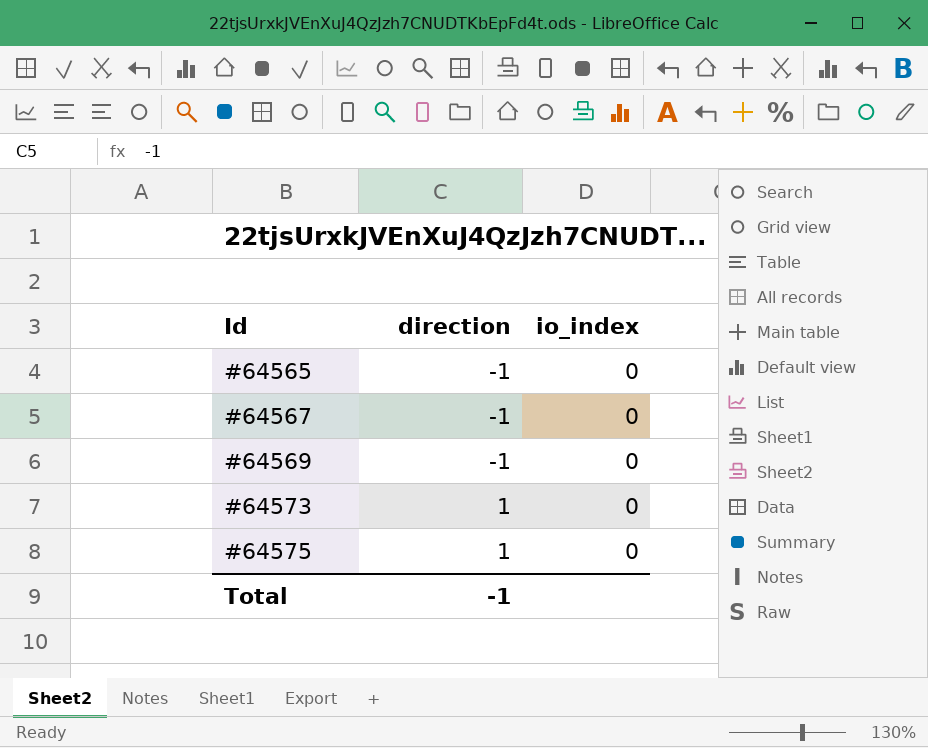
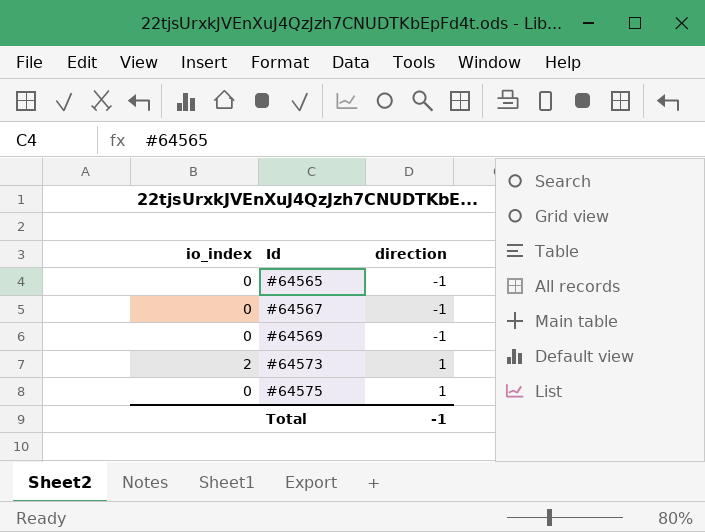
column io_index | position: 3 -> 1
#64573 | io_index: 0 -> 2

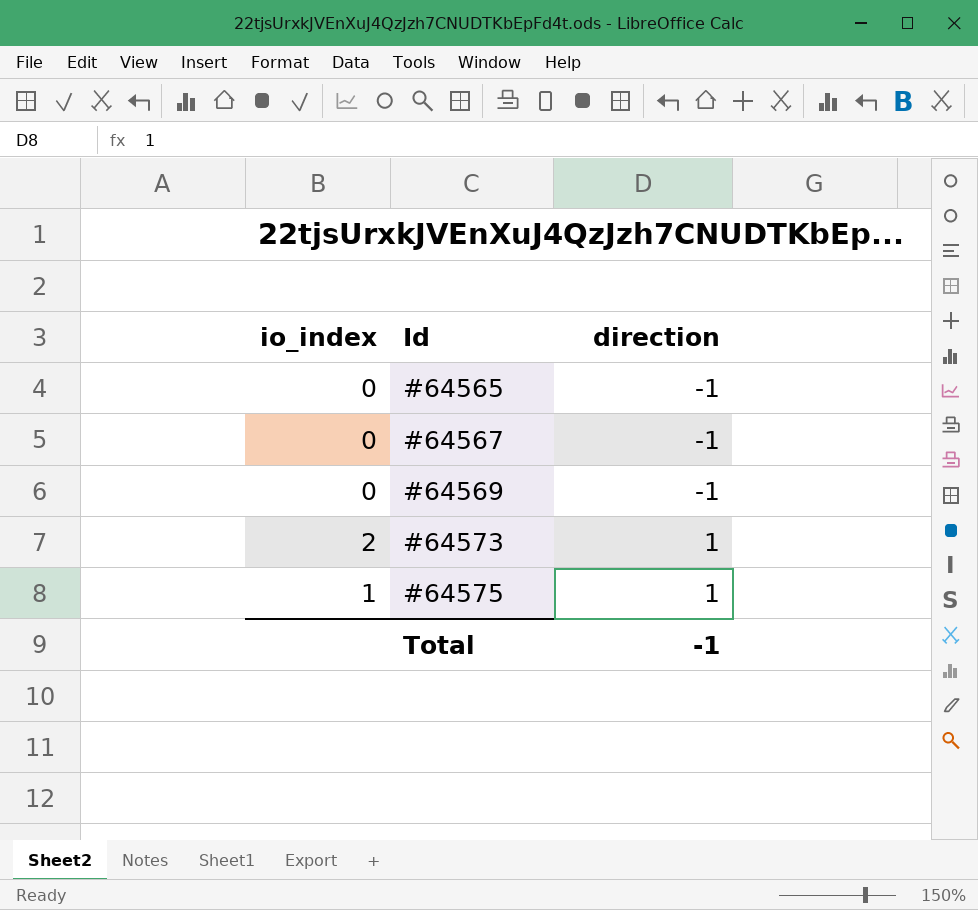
#64575 | io_index: 0 -> 1

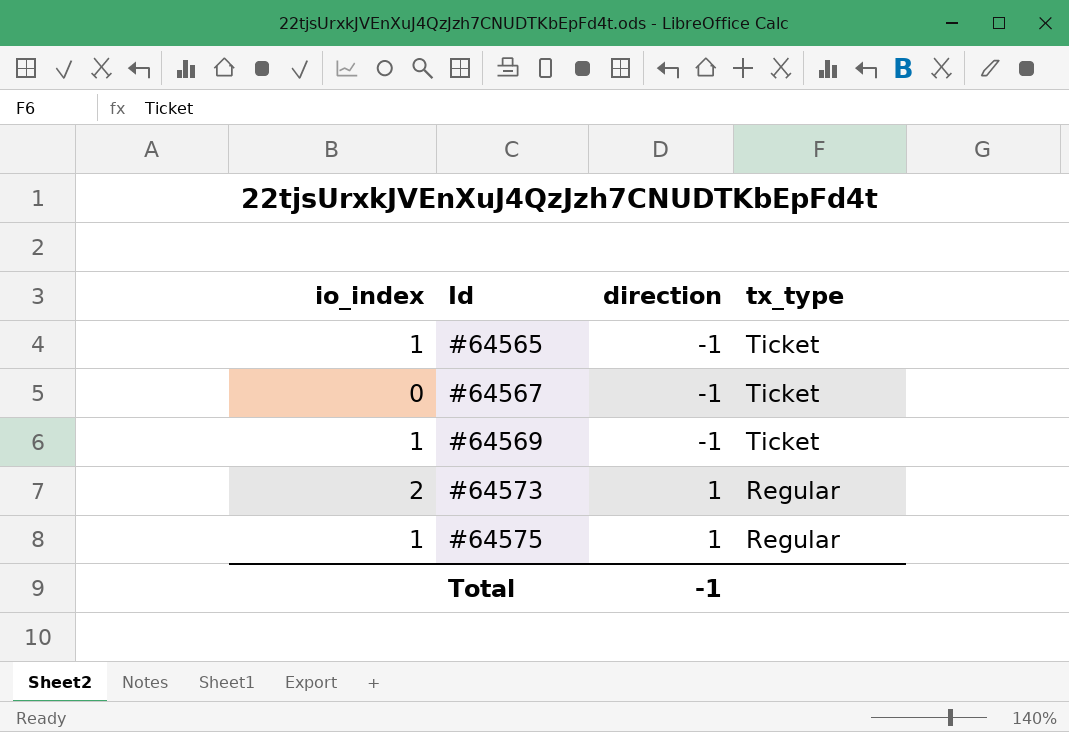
column tx_type | position: none -> 4
#64565 | io_index: 0 -> 1
#64569 | io_index: 0 -> 1

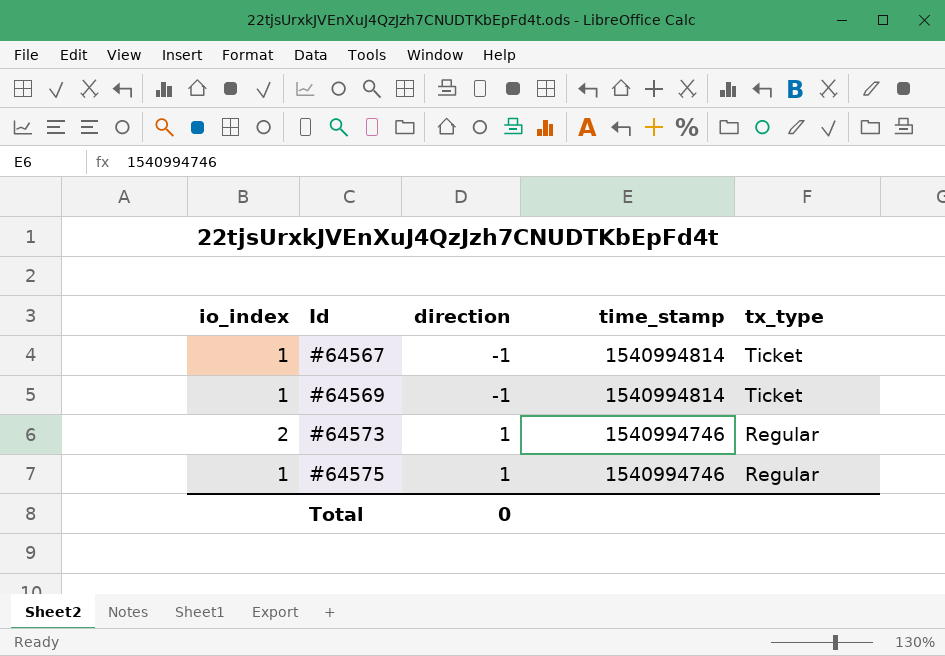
column time_stamp | position: none -> 4
row #64565: 1 | -1 | Ticket -> none
#64567 | io_index: 0 -> 1
Total | direction: -1 -> 0

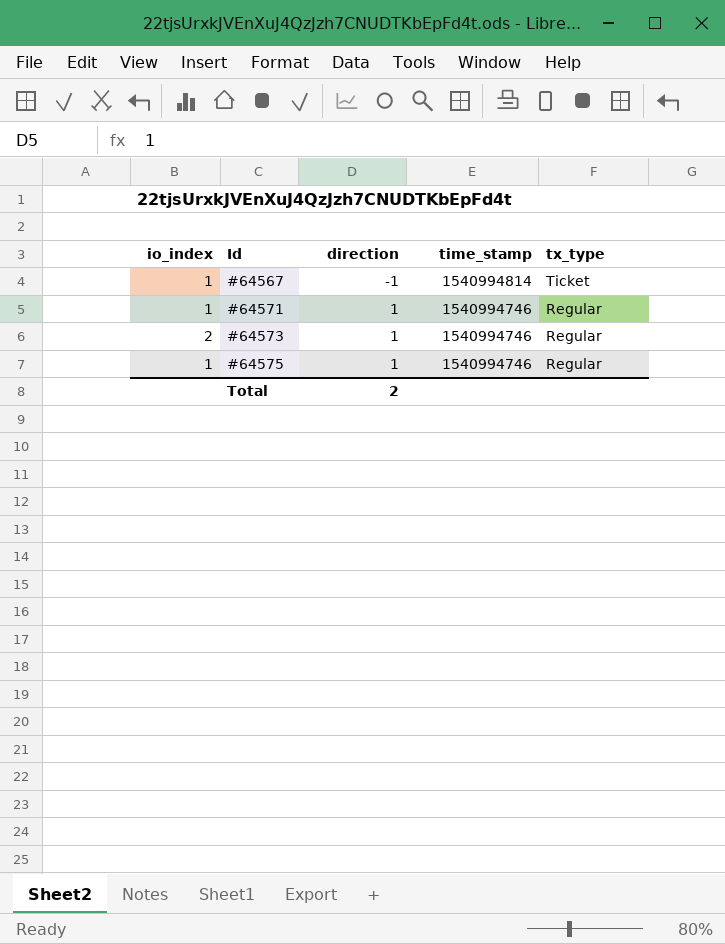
row #64569: 1 | -1 | 1540994814 | Ticket -> none
row #64571: none -> 1 | 1 | 1540994746 | Regular
Total | direction: 0 -> 2

